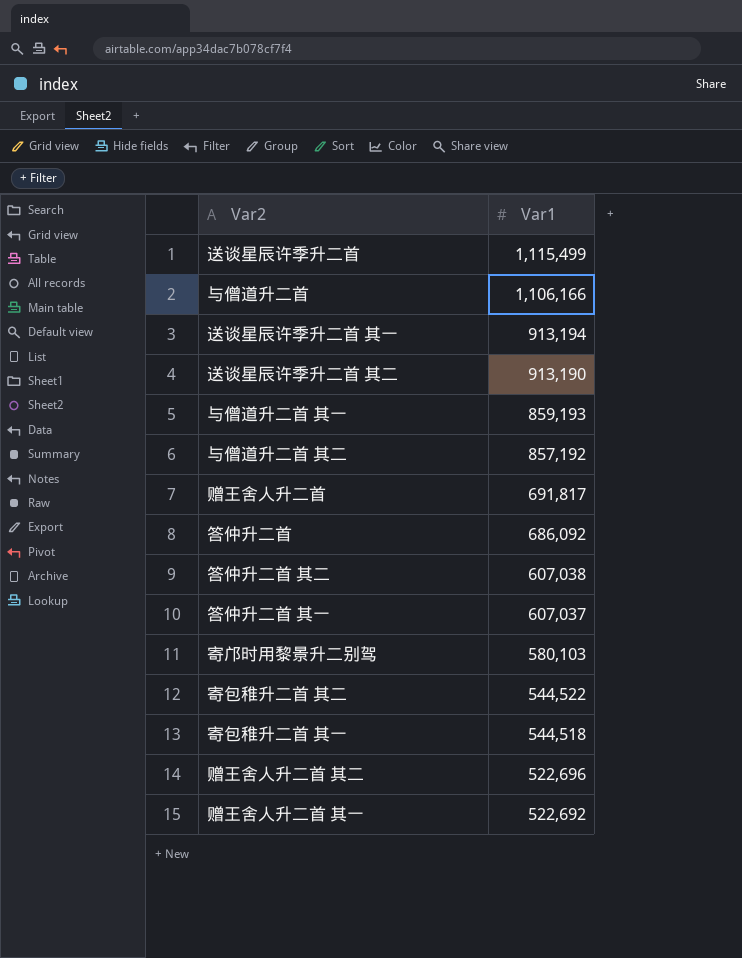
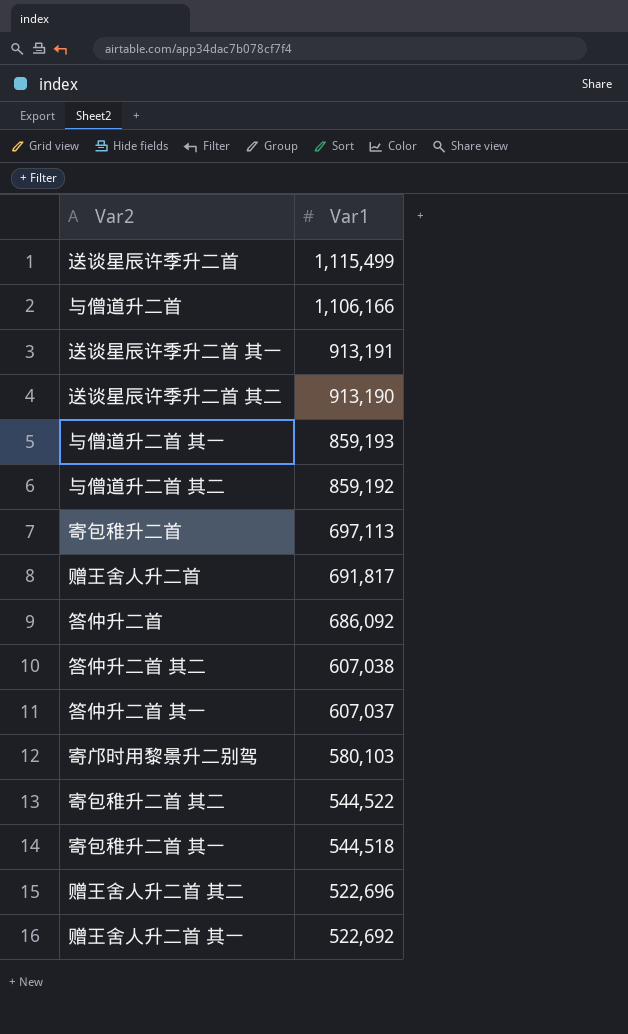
送谈星辰许季升二首 其一 | Var1: 913,194 -> 913,191
与僧道升二首 其二 | Var1: 857,192 -> 859,192
row 寄包稚升二首: none -> 697,113

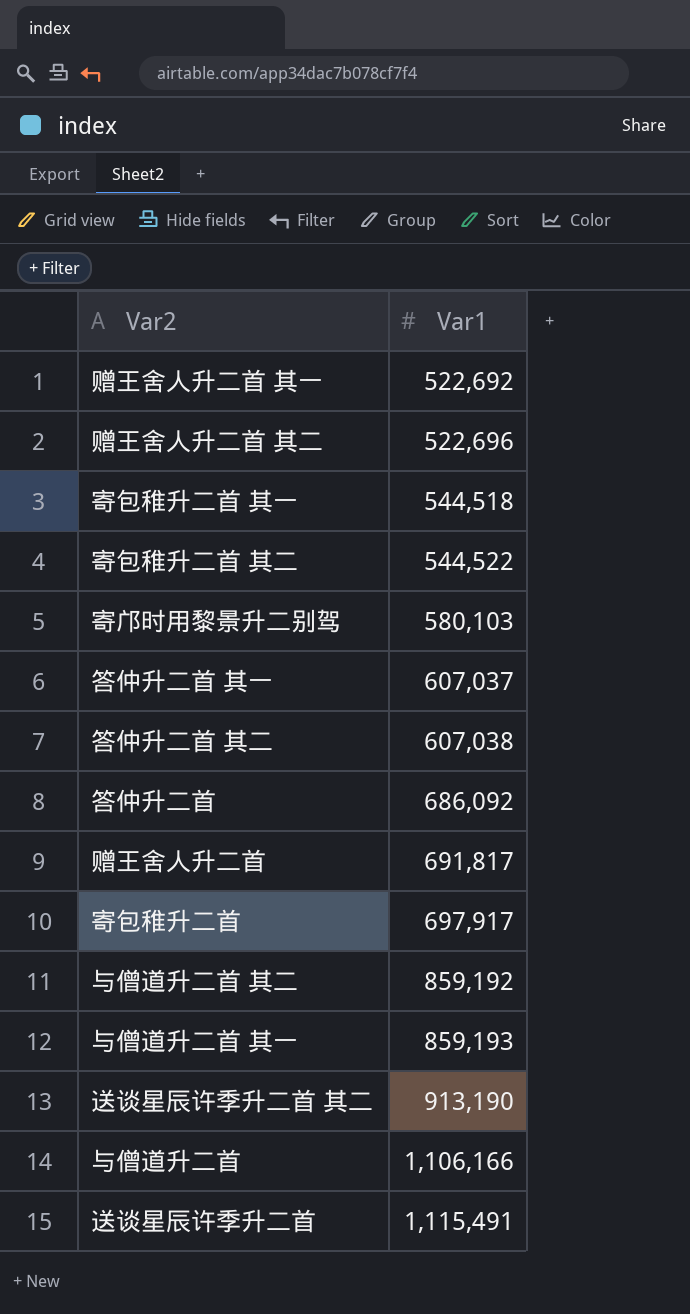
row order: Var1 descending -> Var1 ascending
row 送谈星辰许季升二首 其一: 913,191 -> none
寄包稚升二首 | Var1: 697,113 -> 697,917
送谈星辰许季升二首 | Var1: 1,115,499 -> 1,115,491

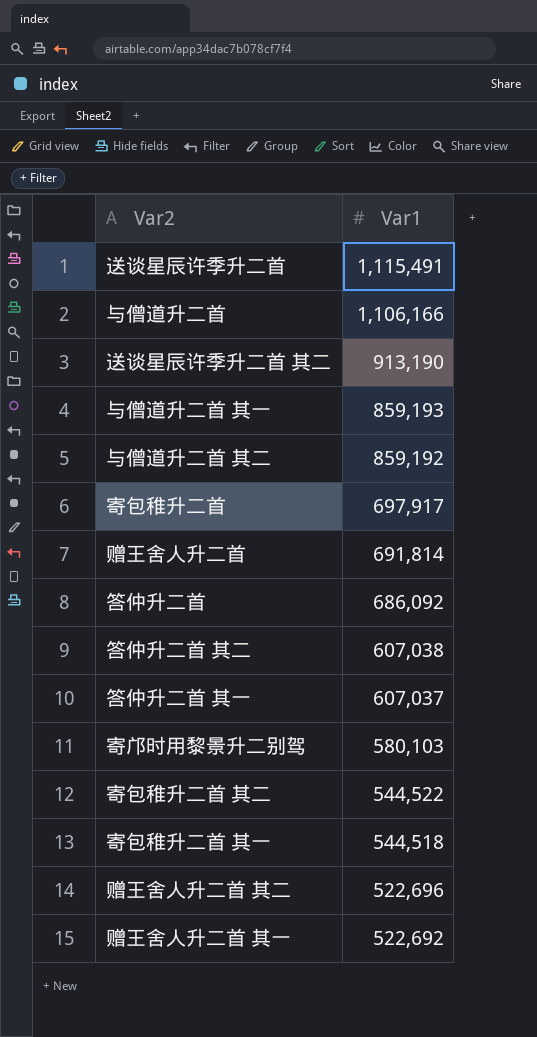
row order: Var1 ascending -> Var1 descending
赠王舍人升二首 | Var1: 691,817 -> 691,814

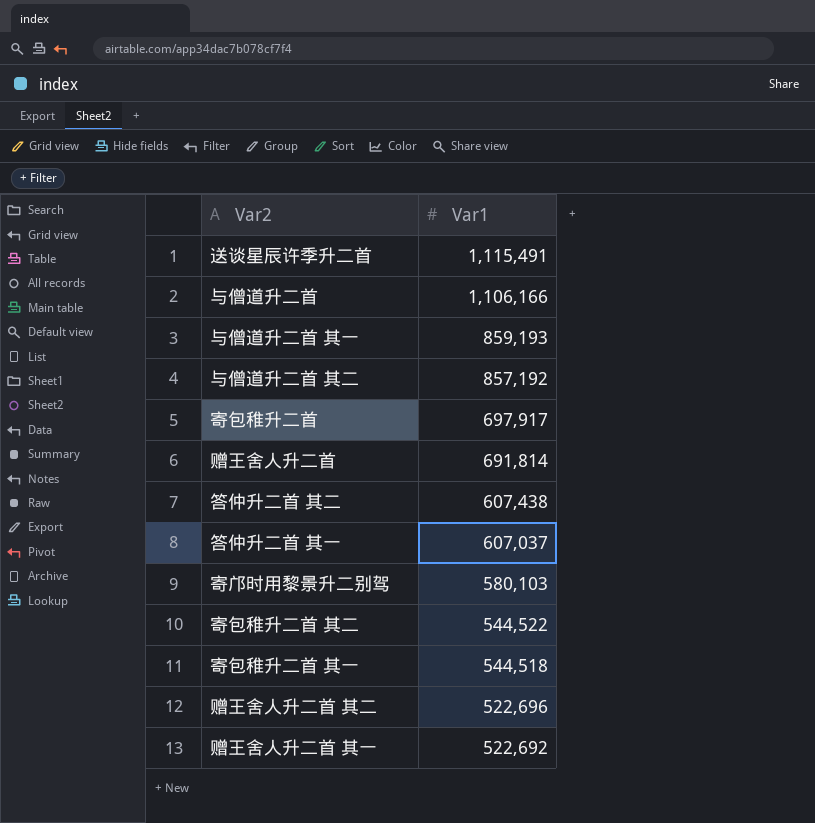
row 送谈星辰许季升二首 其二: 913,190 -> none
row 答仲升二首: 686,092 -> none
与僧道升二首 其二 | Var1: 859,192 -> 857,192
答仲升二首 其二 | Var1: 607,038 -> 607,438

